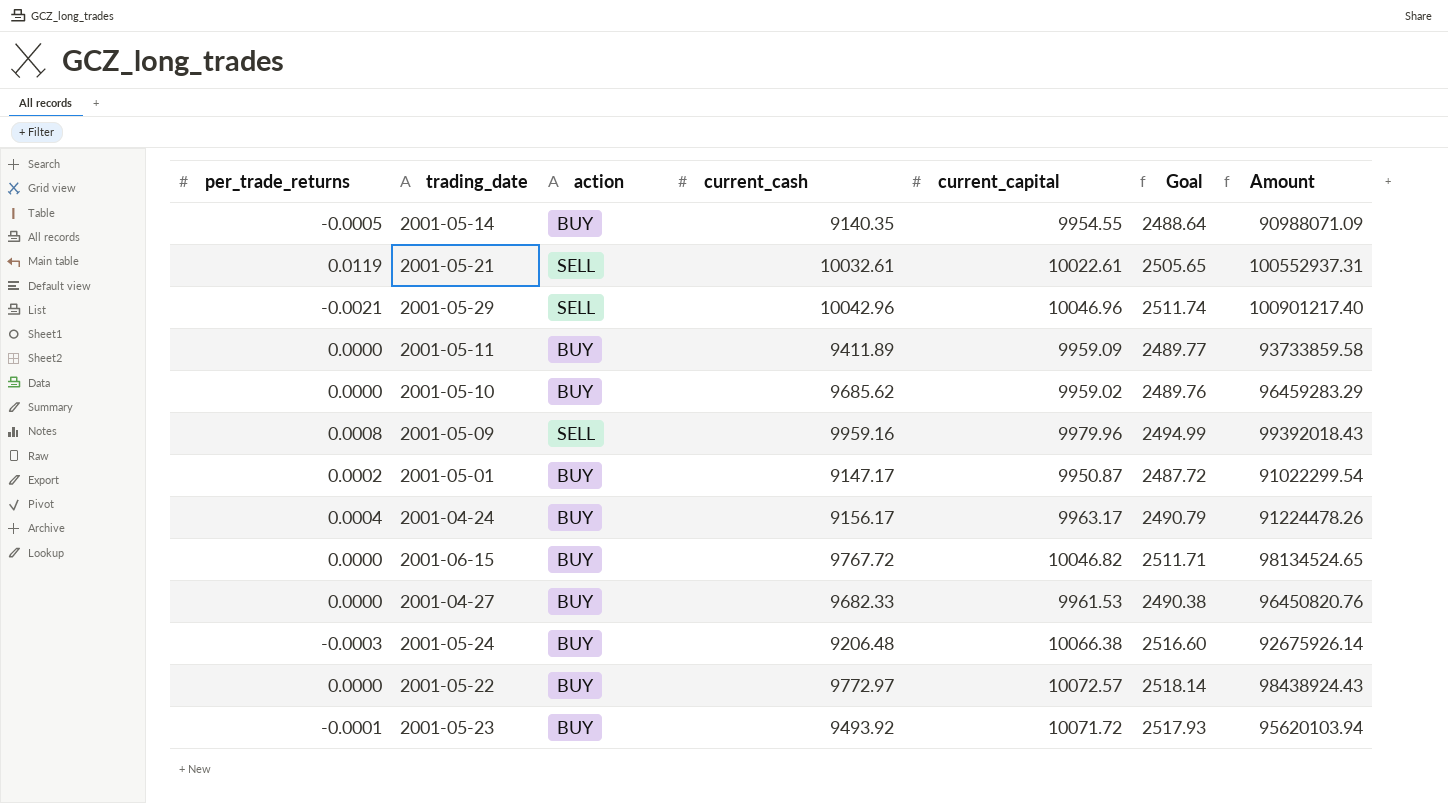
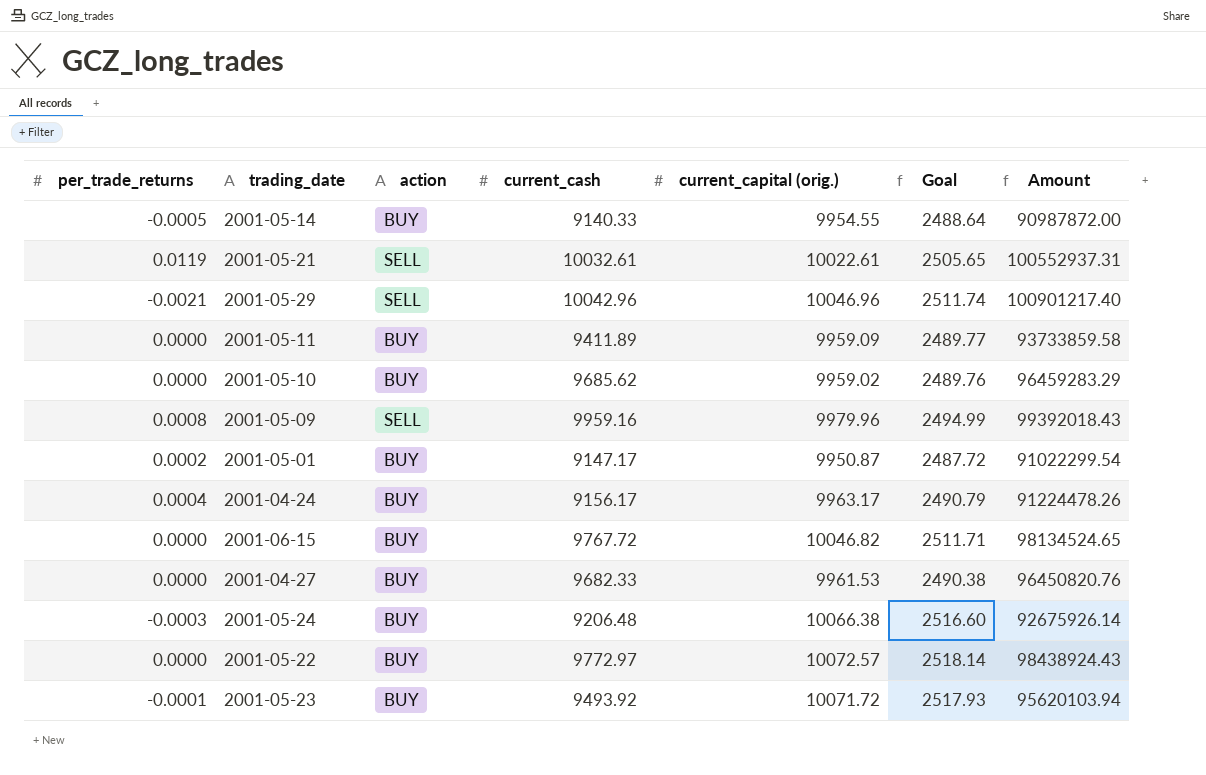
column name: current_capital -> current_capital (orig.)
2001-05-14 | current_cash: 9140.35 -> 9140.33
2001-05-14 | Amount: 90988071.09 -> 90987872.00

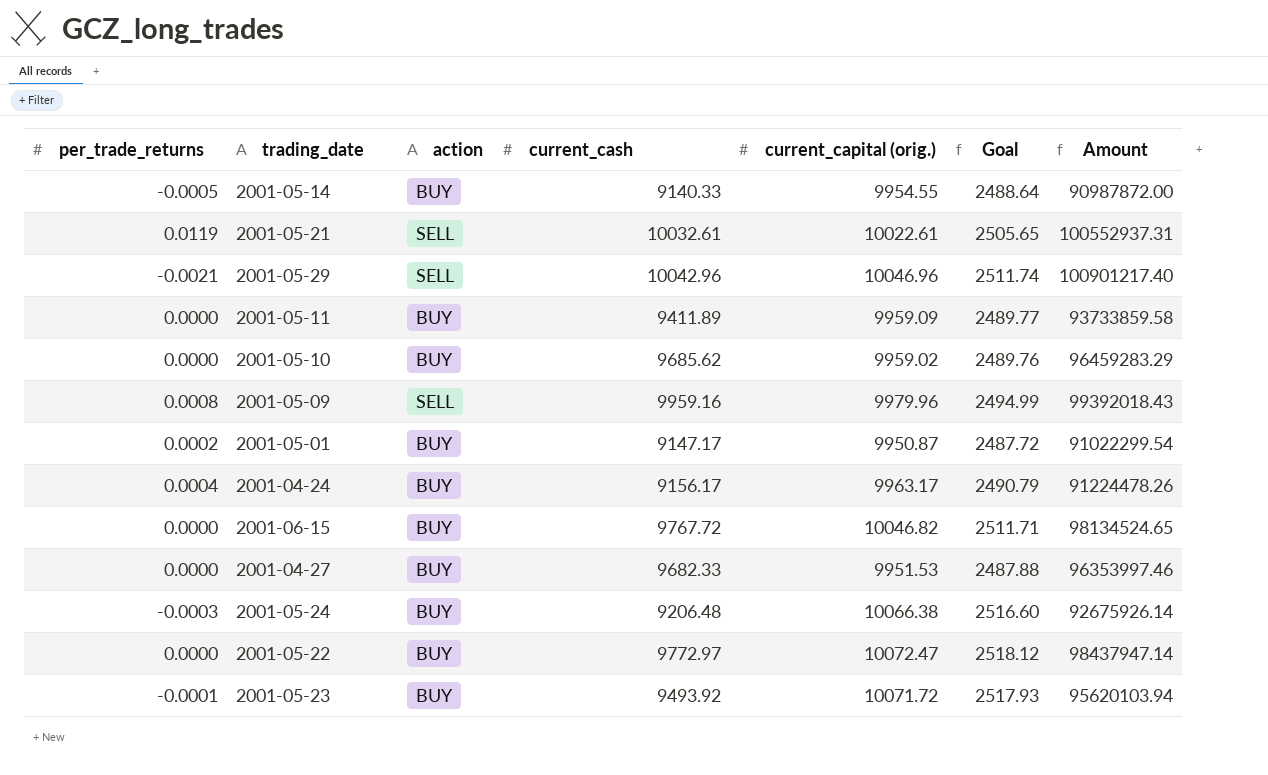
2001-04-27 | current_capital (orig.): 9961.53 -> 9951.53
2001-04-27 | Goal: 2490.38 -> 2487.88
2001-04-27 | Amount: 96450820.76 -> 96353997.46
2001-05-22 | current_capital (orig.): 10072.57 -> 10072.47
2001-05-22 | Goal: 2518.14 -> 2518.12
2001-05-22 | Amount: 98438924.43 -> 98437947.14

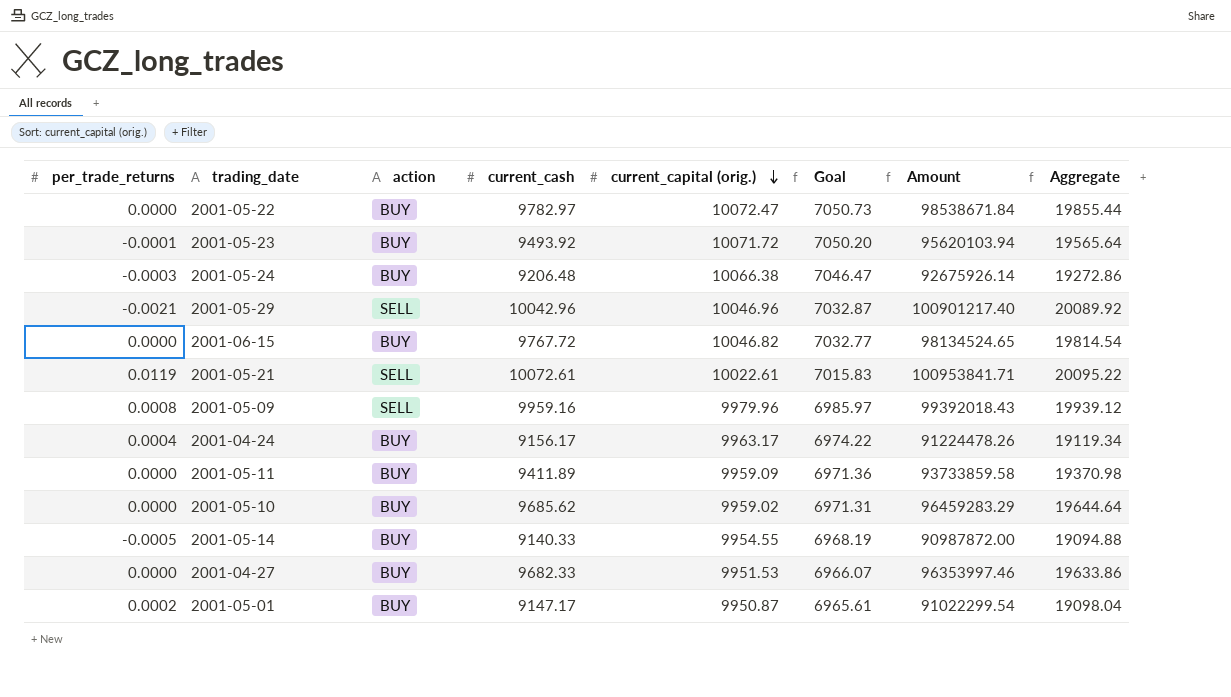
row order: none -> current_capital (orig.) descending
column Goal | formula: [current_capital (orig.)] * 0.25 -> [current_capital (orig.)] * 0.7
column Aggregate | formula: none -> [current_cash] + [current_capital (orig.)]
2001-05-22 | current_cash: 9772.97 -> 9782.97
2001-05-22 | Amount: 98437947.14 -> 98538671.84
2001-05-21 | current_cash: 10032.61 -> 10072.61
2001-05-21 | Amount: 100552937.31 -> 100953841.71

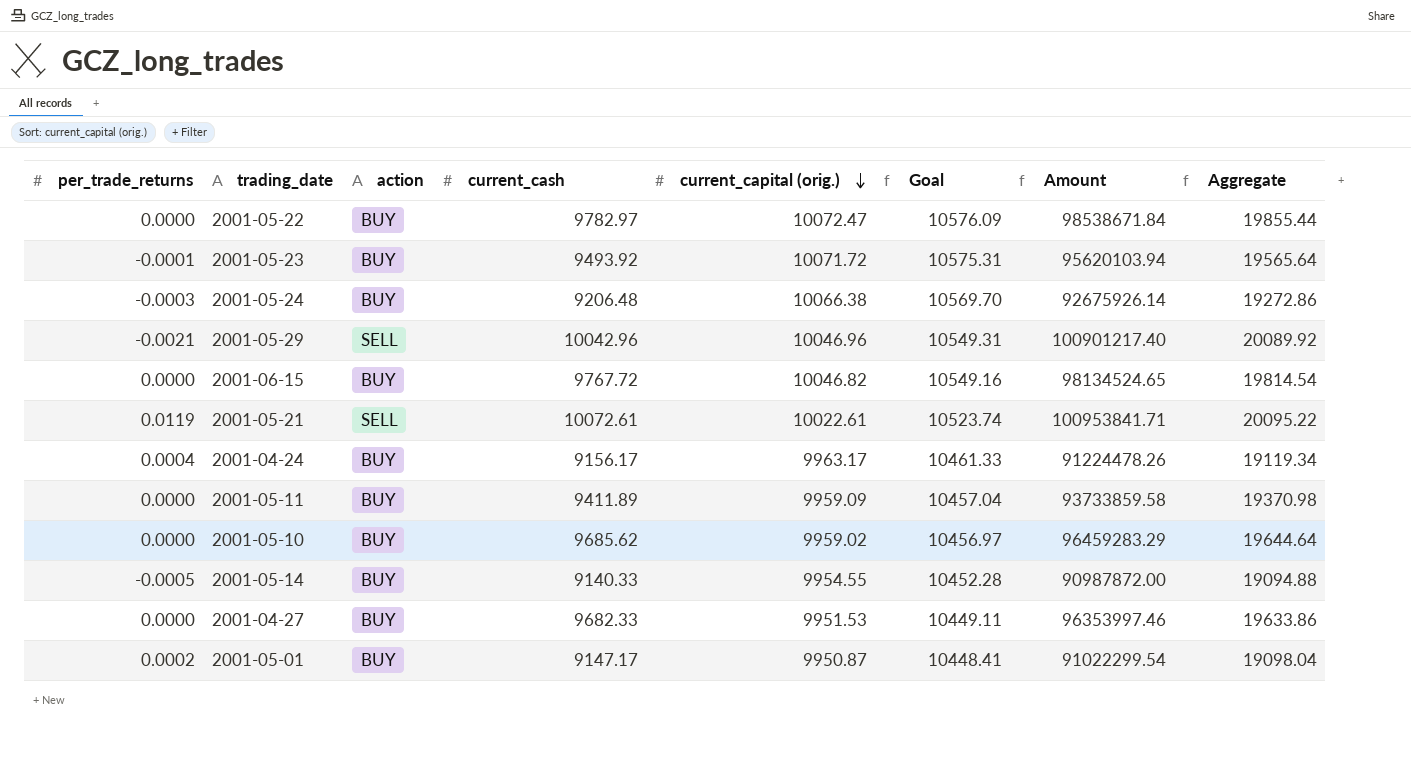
column Goal | formula: [current_capital (orig.)] * 0.7 -> [current_capital (orig.)] * 1.05
row 2001-05-09: 0.0008 | SELL | 9959.16 | 9979.96 | 6985.97 | 99392018.43 | 19939.12 -> none

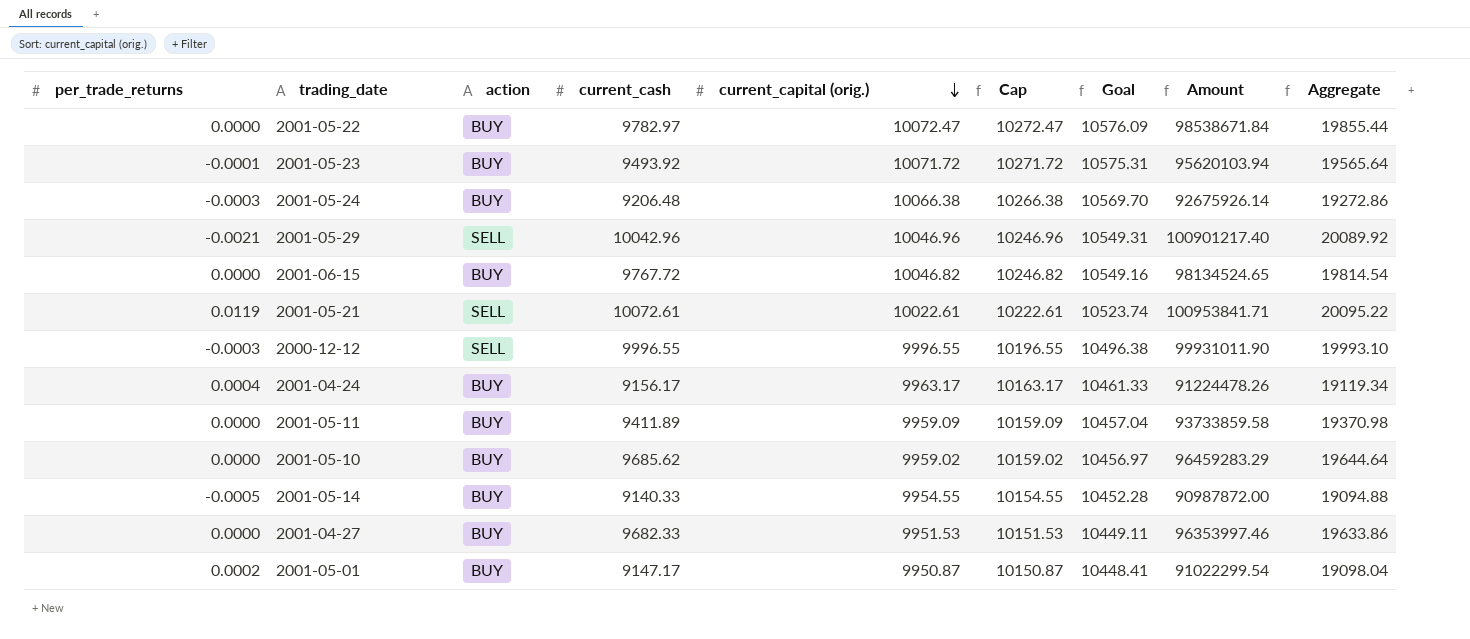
column Cap | formula: none -> [current_capital (orig.)] + 200
row 2000-12-12: none -> -0.0003 | SELL | 9996.55 | 9996.55 | 10196.55 | 10496.38 | 99931011.90 | 19993.10

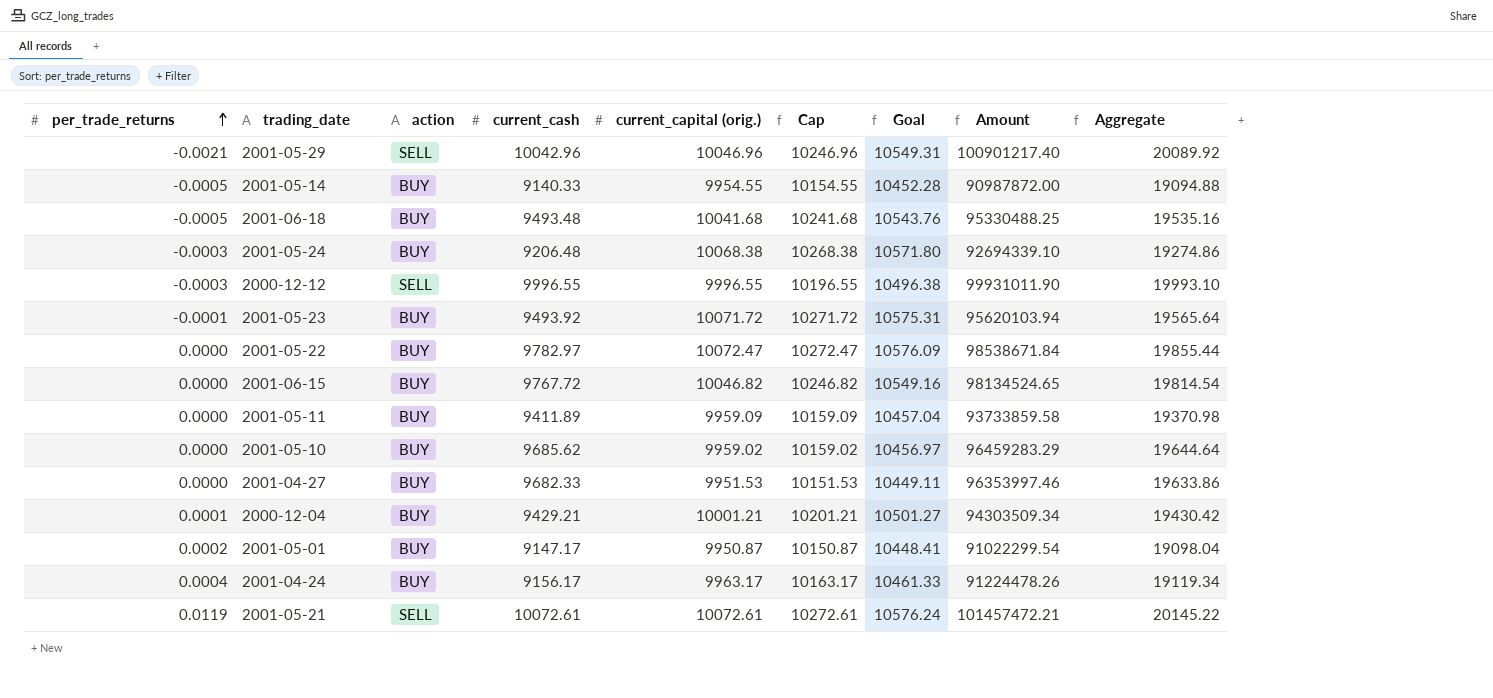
row order: current_capital (orig.) descending -> per_trade_returns ascending
row 2001-06-18: none -> -0.0005 | BUY | 9493.48 | 10041.68 | 10241.68 | 10543.76 | 95330488.25 | 19535.16
2001-05-24 | current_capital (orig.): 10066.38 -> 10068.38
2001-05-24 | Cap: 10266.38 -> 10268.38
2001-05-24 | Goal: 10569.70 -> 10571.80
2001-05-24 | Amount: 92675926.14 -> 92694339.10
2001-05-24 | Aggregate: 19272.86 -> 19274.86
row 2000-12-04: none -> 0.0001 | BUY | 9429.21 | 10001.21 | 10201.21 | 10501.27 | 94303509.34 | 19430.42
2001-05-21 | current_capital (orig.): 10022.61 -> 10072.61
2001-05-21 | Cap: 10222.61 -> 10272.61
2001-05-21 | Goal: 10523.74 -> 10576.24
2001-05-21 | Amount: 100953841.71 -> 101457472.21
2001-05-21 | Aggregate: 20095.22 -> 20145.22

